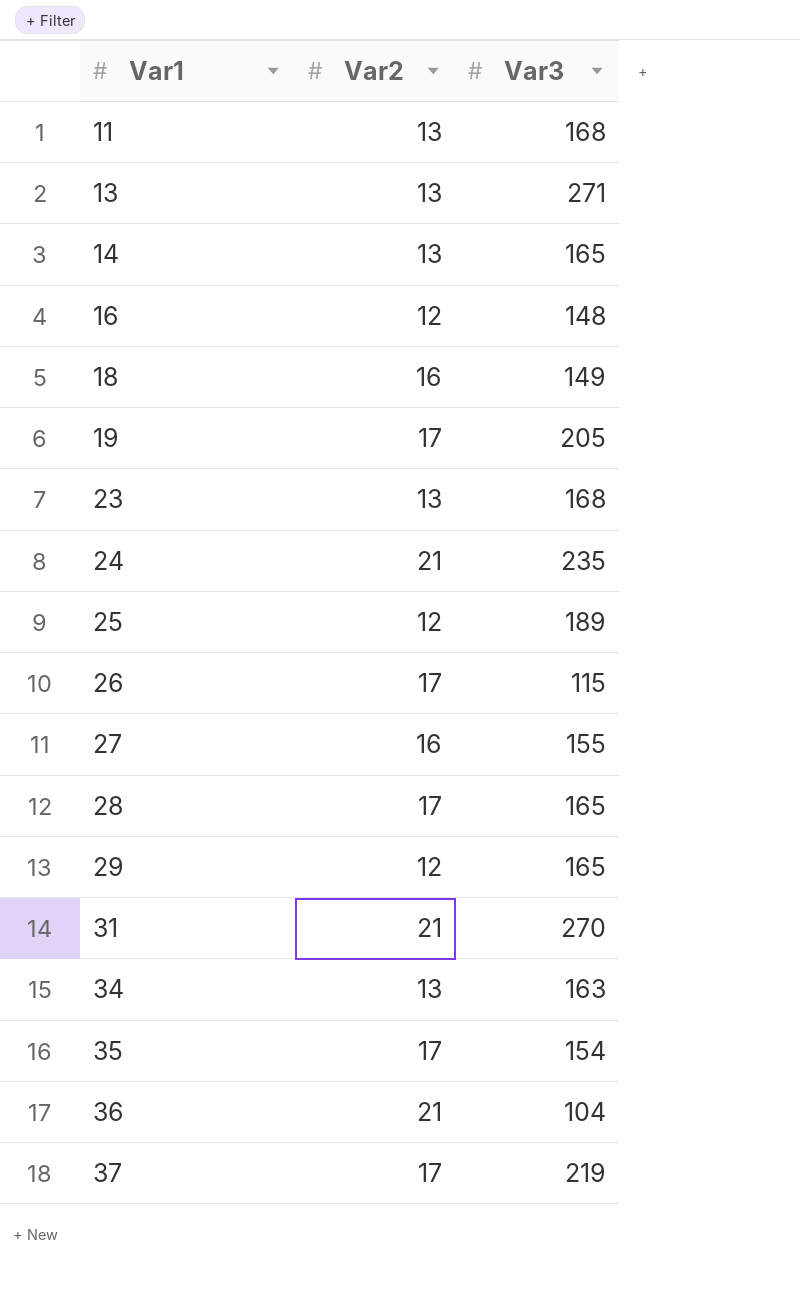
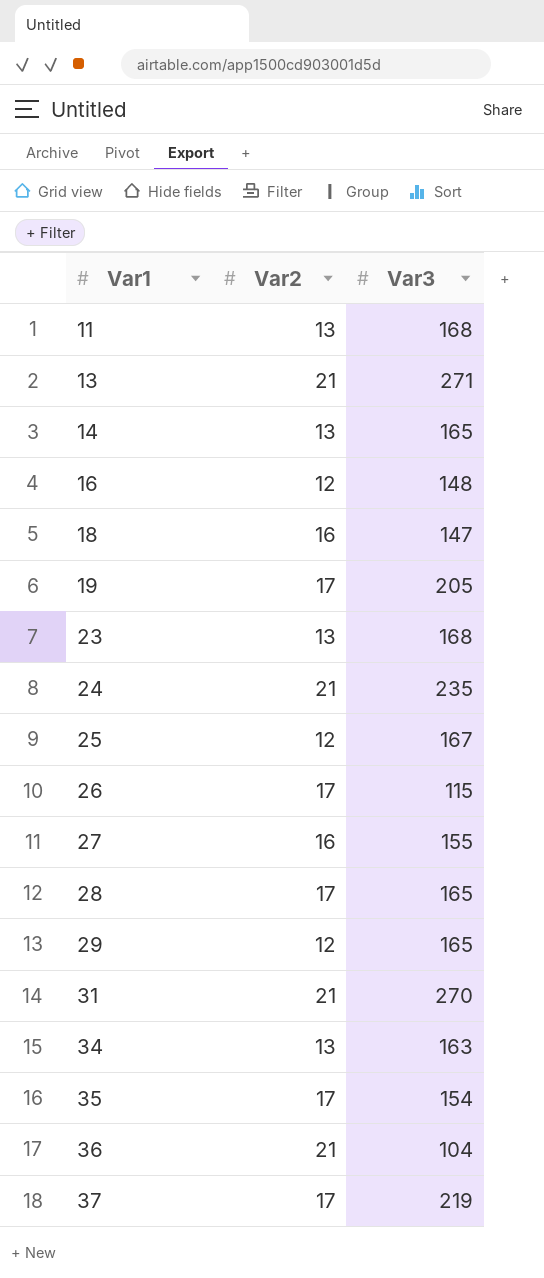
13 | Var2: 13 -> 21
18 | Var3: 149 -> 147
25 | Var3: 189 -> 167

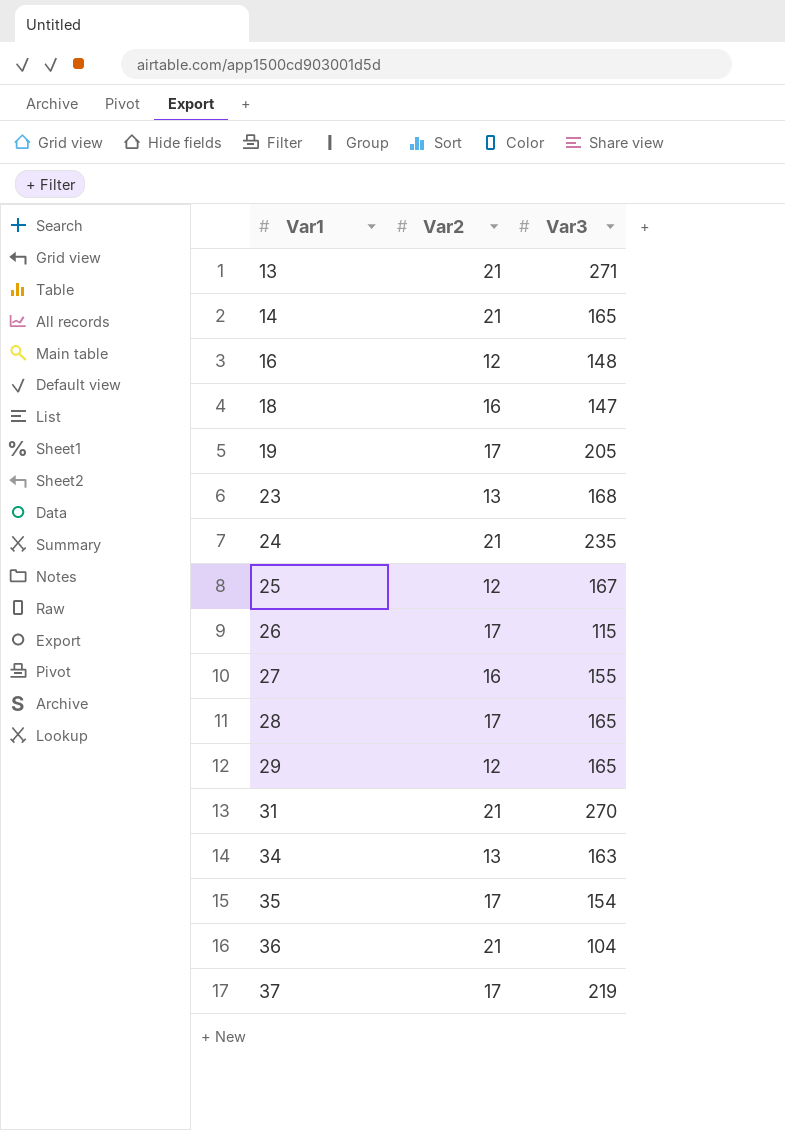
row 11: 13 | 168 -> none
14 | Var2: 13 -> 21

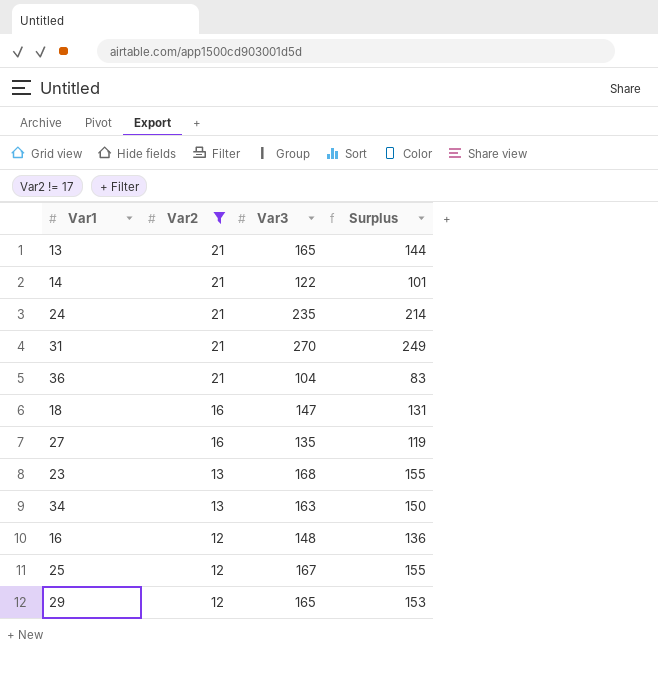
filter: none -> Var2 != 17
row order: Var1 ascending -> Var2 descending
column Surplus | formula: none -> [Var3] - [Var2]
13 | Var3: 271 -> 165
14 | Var3: 165 -> 122
27 | Var3: 155 -> 135

